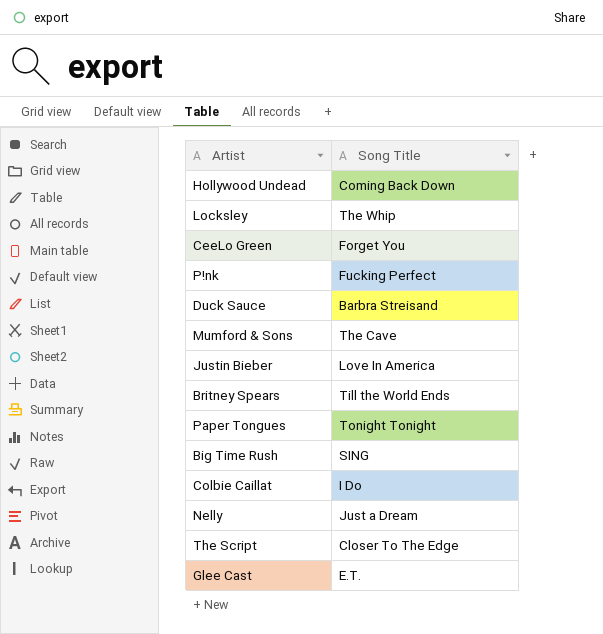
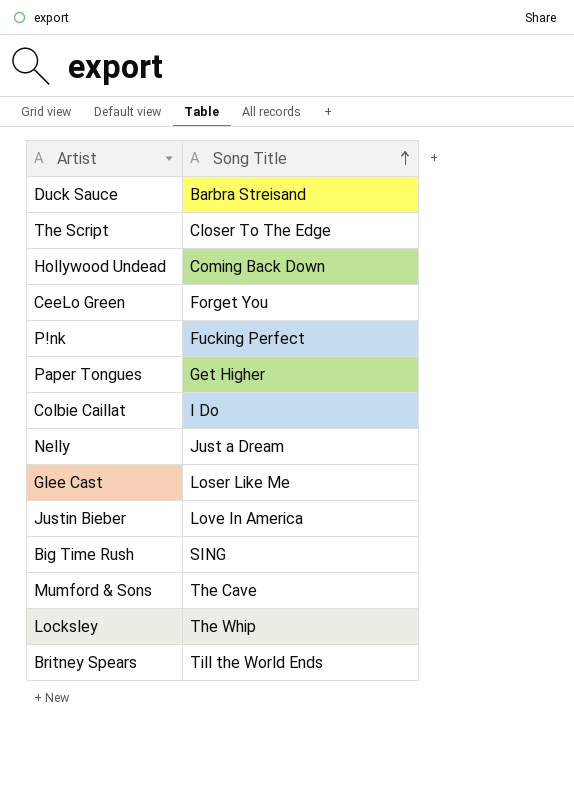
row order: none -> Song Title ascending
Paper Tongues | Song Title: Tonight Tonight -> Get Higher
Glee Cast | Song Title: E.T. -> Loser Like Me

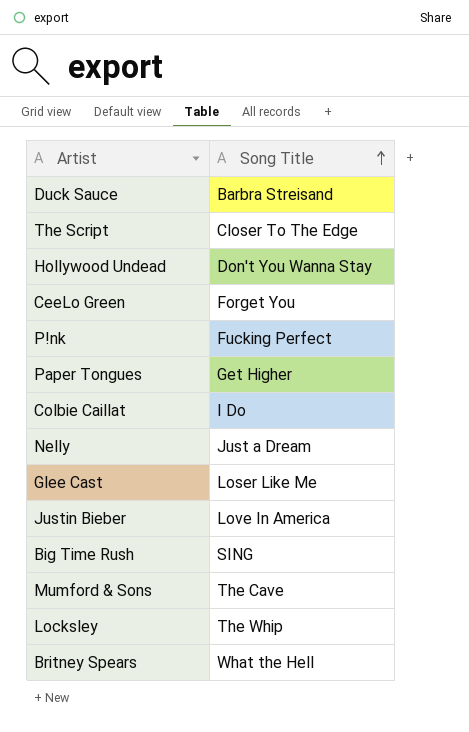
Hollywood Undead | Song Title: Coming Back Down -> Don't You Wanna Stay
Britney Spears | Song Title: Till the World Ends -> What the Hell

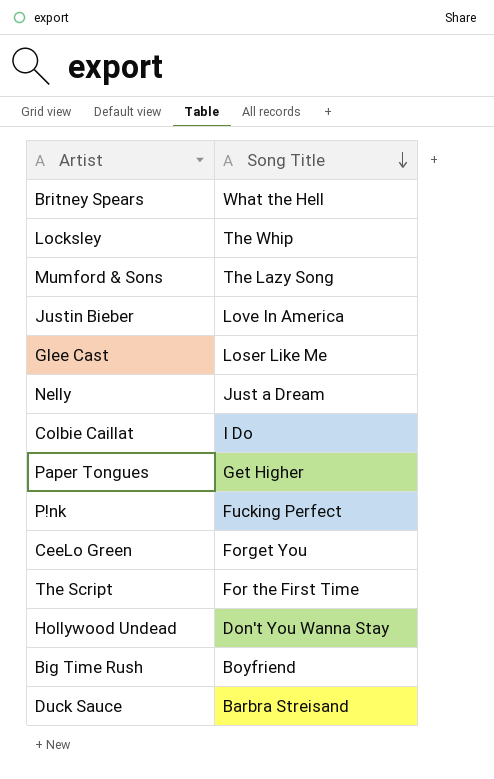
row order: Song Title ascending -> Song Title descending
Mumford & Sons | Song Title: The Cave -> The Lazy Song
The Script | Song Title: Closer To The Edge -> For the First Time
Big Time Rush | Song Title: SING -> Boyfriend

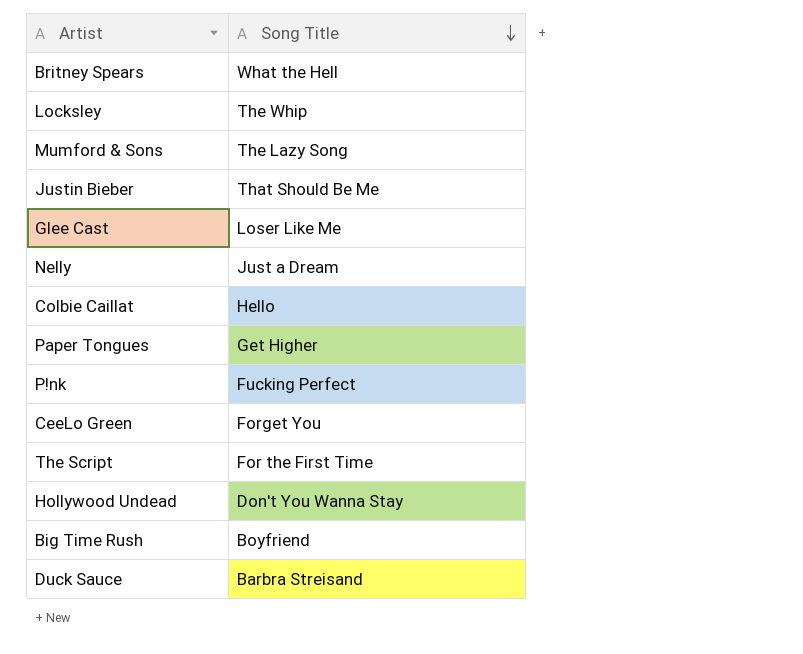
Justin Bieber | Song Title: Love In America -> That Should Be Me
Colbie Caillat | Song Title: I Do -> Hello

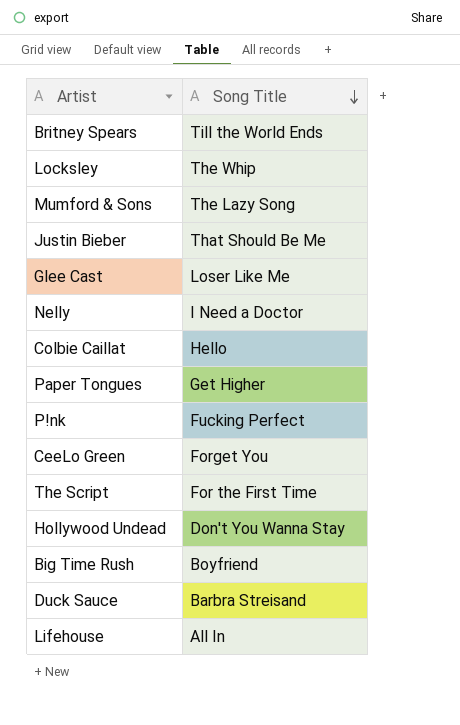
Britney Spears | Song Title: What the Hell -> Till the World Ends
Nelly | Song Title: Just a Dream -> I Need a Doctor
row Lifehouse: none -> All In

